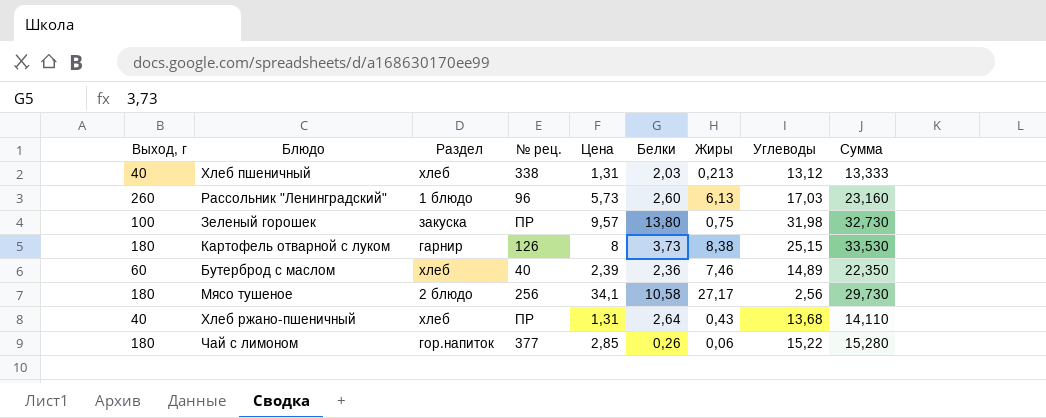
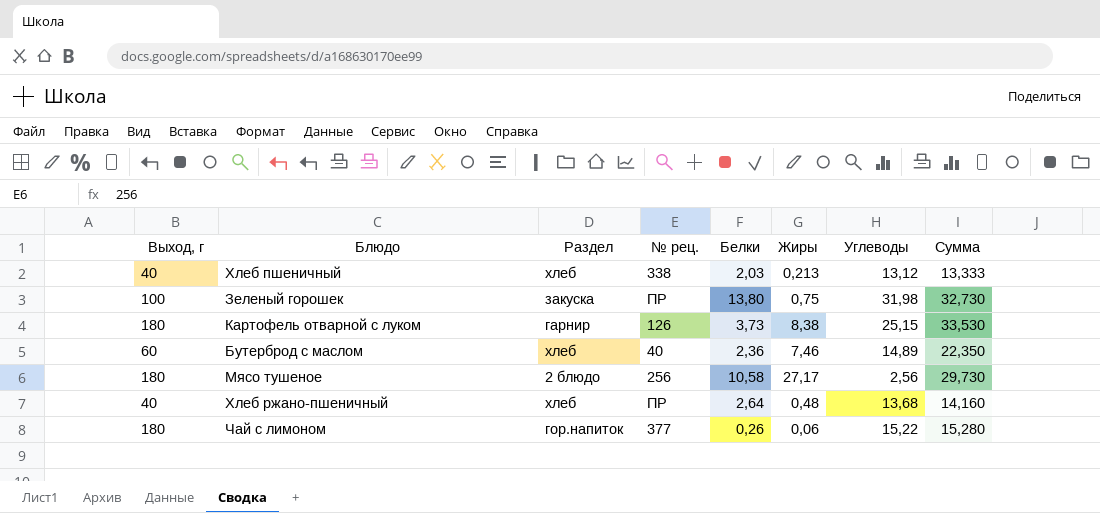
column Цена | position: 5 -> none
row Рассольник "Ленинградский": 260 | 1 блюдо | 96 | 5,73 | 2,60 | 6,13 | 17,03 | 23,160 -> none
Хлеб ржано-пшеничный | Жиры: 0,43 -> 0,48
Хлеб ржано-пшеничный | Сумма: 14,110 -> 14,160

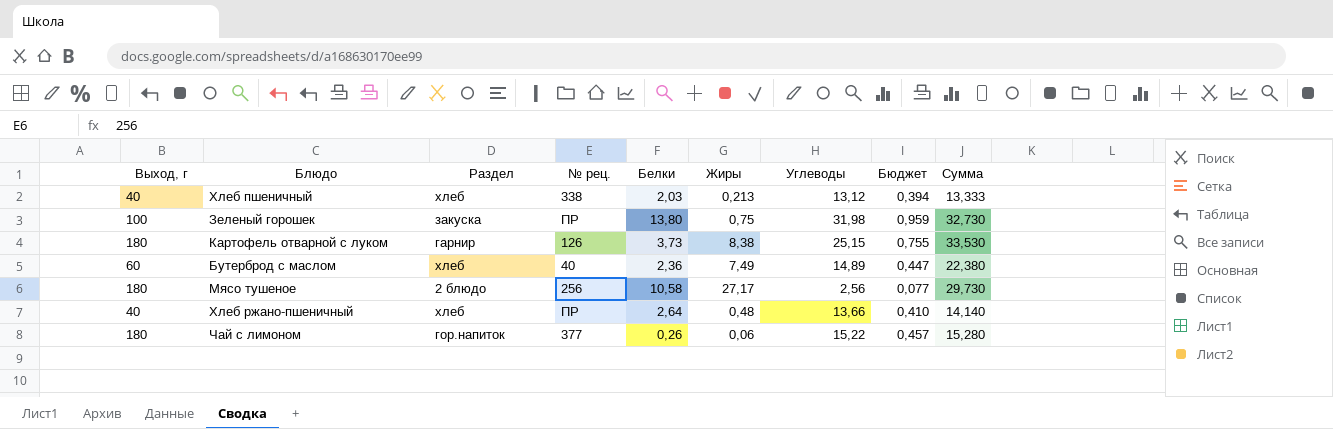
column Бюджет | formula: none -> [Углеводы] * 0,03
Бутерброд с маслом | Жиры: 7,46 -> 7,49
Бутерброд с маслом | Сумма: 22,350 -> 22,380
Хлеб ржано-пшеничный | Углеводы: 13,68 -> 13,66
Хлеб ржано-пшеничный | Сумма: 14,160 -> 14,140

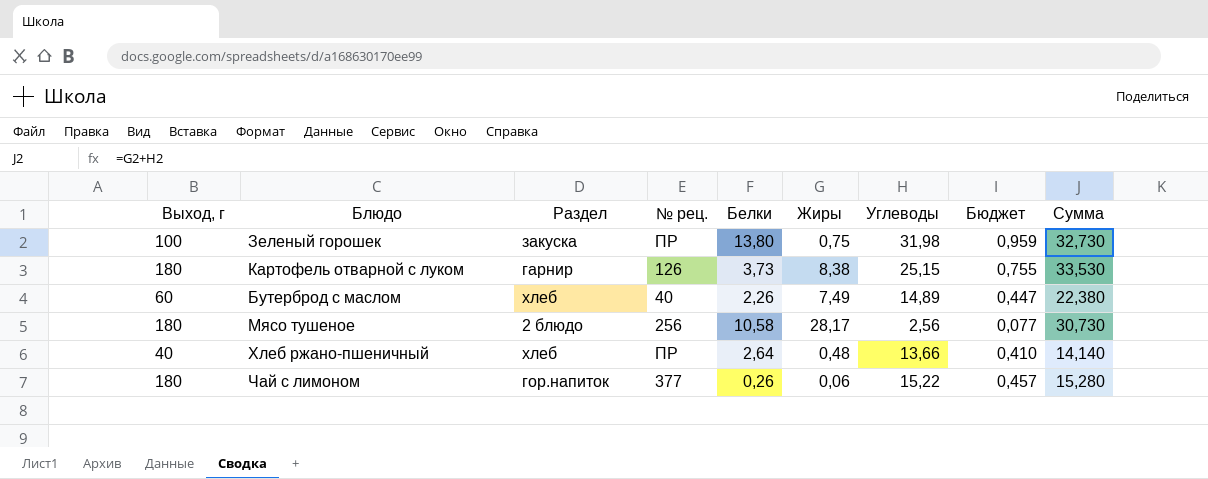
row Хлеб пшеничный: 40 | хлеб | 338 | 2,03 | 0,213 | 13,12 | 0,394 | 13,333 -> none
Бутерброд с маслом | Белки: 2,36 -> 2,26
Мясо тушеное | Жиры: 27,17 -> 28,17
Мясо тушеное | Сумма: 29,730 -> 30,730

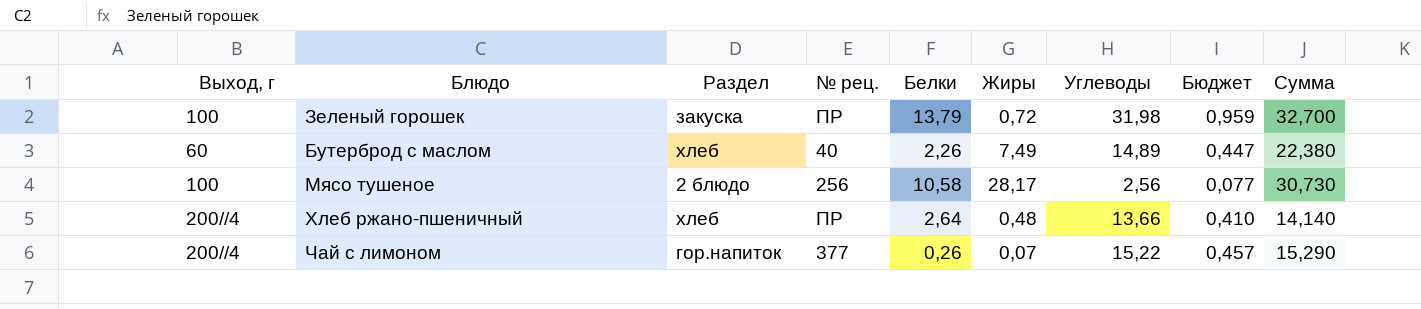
row Картофель отварной с луком: 180 | гарнир | 126 | 3,73 | 8,38 | 25,15 | 0,755 | 33,530 -> none
Зеленый горошек | Белки: 13,80 -> 13,79
Зеленый горошек | Жиры: 0,75 -> 0,72
Зеленый горошек | Сумма: 32,730 -> 32,700
Мясо тушеное | Выход, г: 180 -> 100
Хлеб ржано-пшеничный | Выход, г: 40 -> 200//4
Чай с лимоном | Выход, г: 180 -> 200//4
Чай с лимоном | Жиры: 0,06 -> 0,07
Чай с лимоном | Сумма: 15,280 -> 15,290

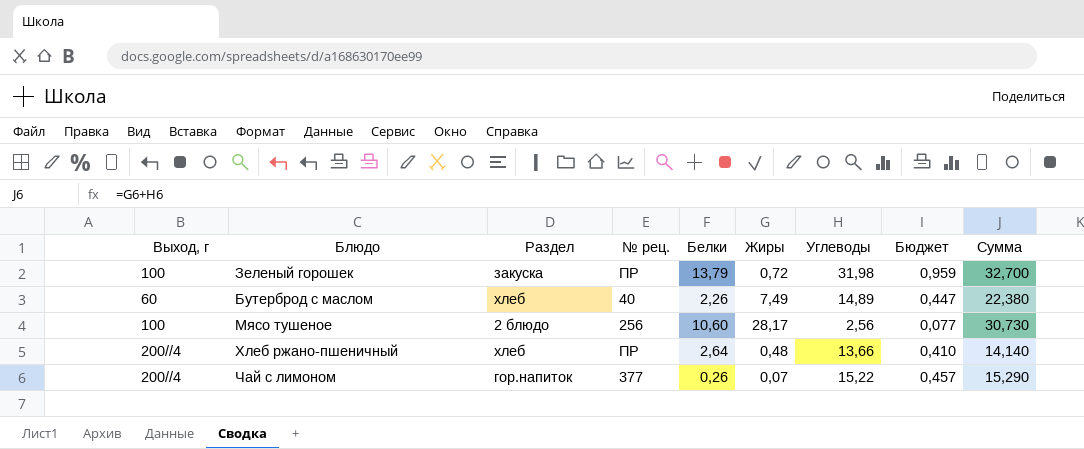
Мясо тушеное | Белки: 10,58 -> 10,60

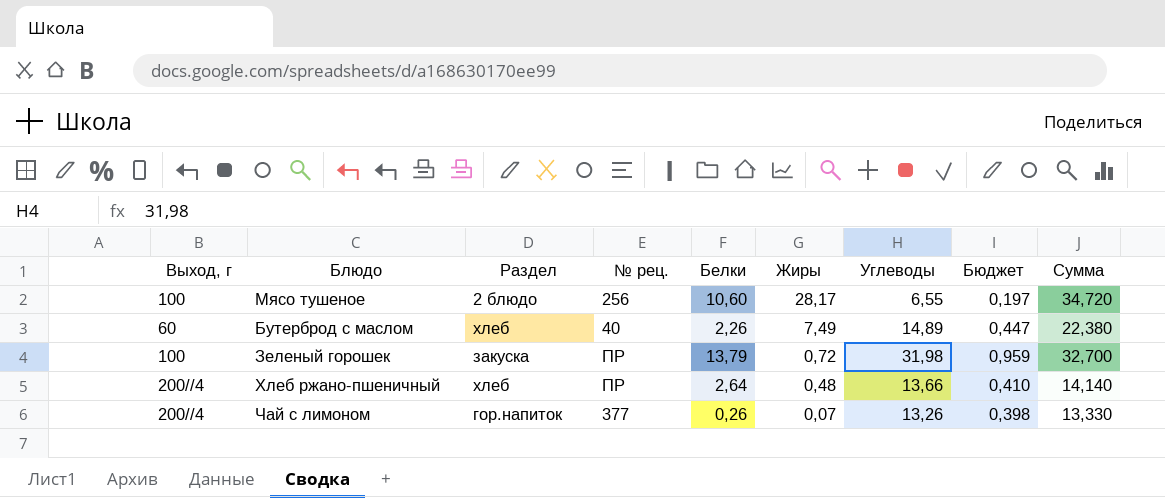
row order: none -> Жиры descending
Мясо тушеное | Углеводы: 2,56 -> 6,55
Мясо тушеное | Бюджет: 0,077 -> 0,197
Мясо тушеное | Сумма: 30,730 -> 34,720
Чай с лимоном | Углеводы: 15,22 -> 13,26
Чай с лимоном | Бюджет: 0,457 -> 0,398
Чай с лимоном | Сумма: 15,290 -> 13,330

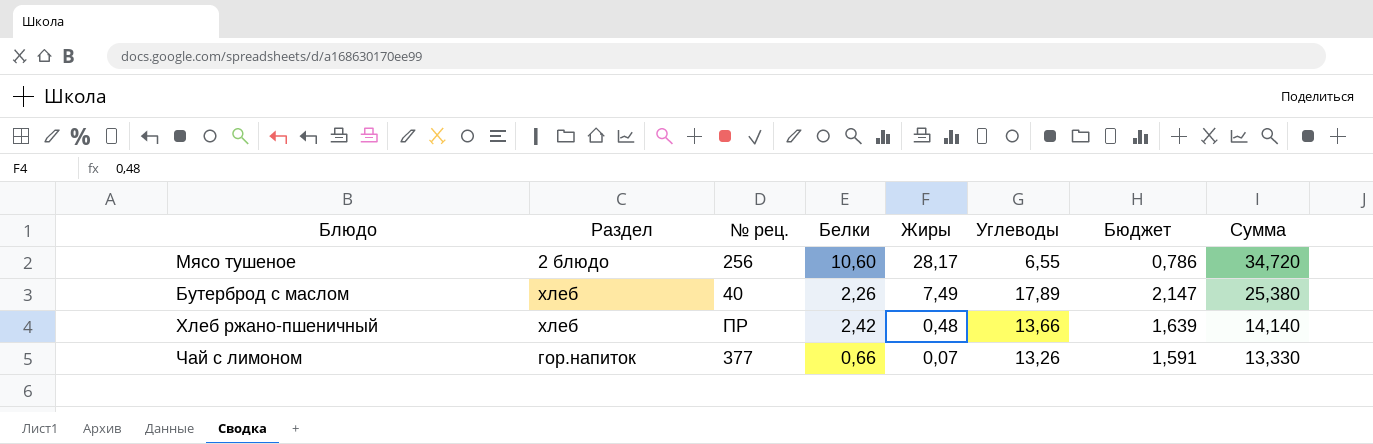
column Выход, г | position: 1 -> none
column Бюджет | formula: [Углеводы] * 0,03 -> [Углеводы] * 0,12
row Зеленый горошек: 100 | закуска | ПР | 13,79 | 0,72 | 31,98 | 0,959 | 32,700 -> none
Бутерброд с маслом | Углеводы: 14,89 -> 17,89
Бутерброд с маслом | Сумма: 22,380 -> 25,380
Хлеб ржано-пшеничный | Белки: 2,64 -> 2,42
Чай с лимоном | Белки: 0,26 -> 0,66

